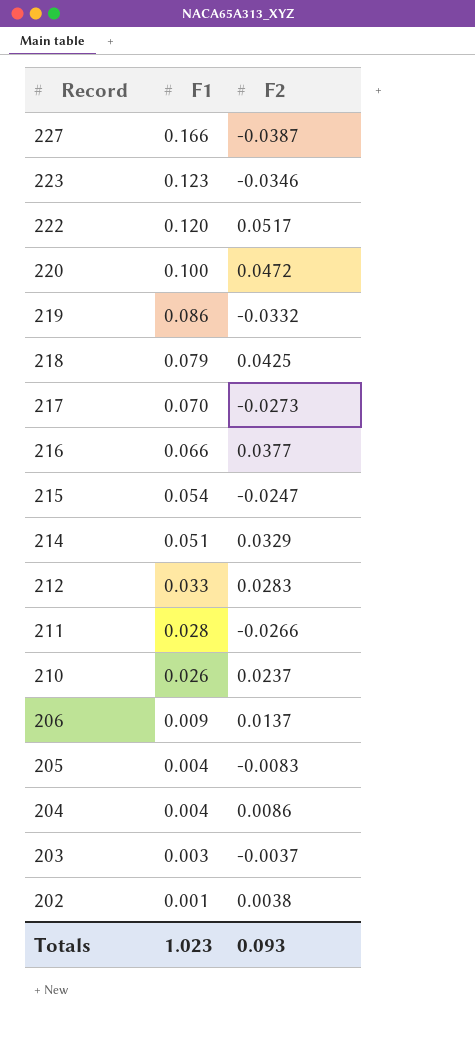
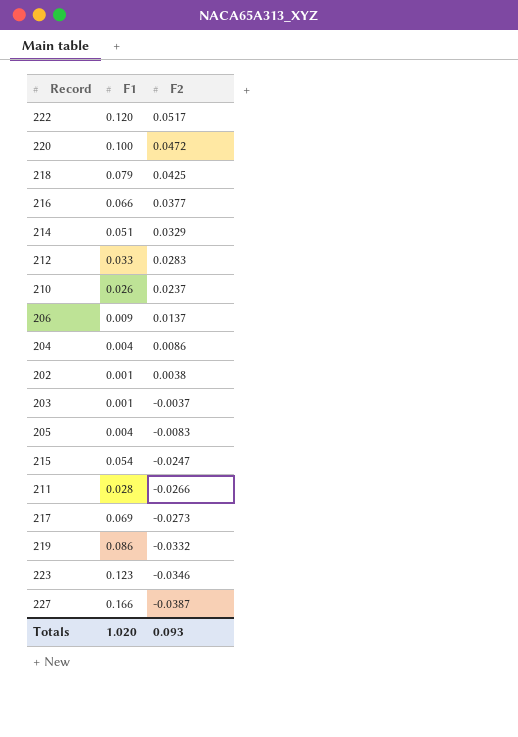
row order: Record descending -> F2 descending
203 | F1: 0.003 -> 0.001
217 | F1: 0.070 -> 0.069
Totals | F1: 1.023 -> 1.020

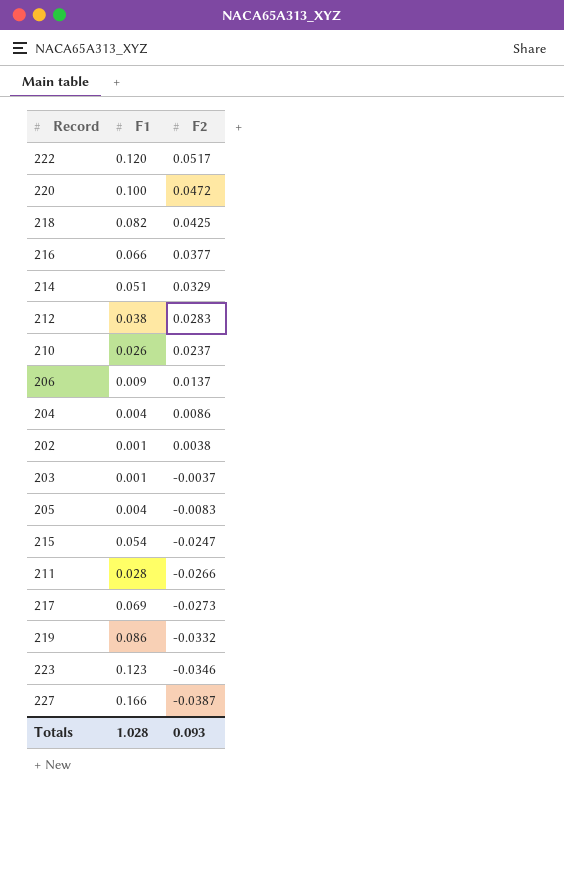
218 | F1: 0.079 -> 0.082
212 | F1: 0.033 -> 0.038
Totals | F1: 1.020 -> 1.028

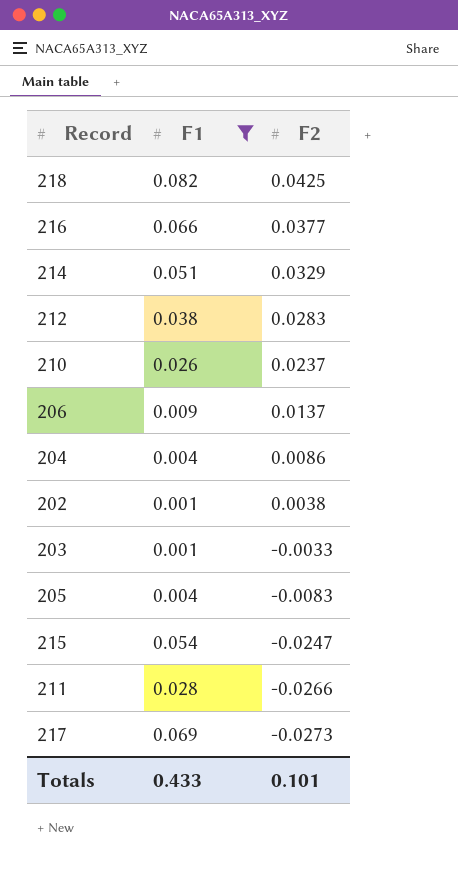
filter: none -> F1 <= 0.082
203 | F2: -0.0037 -> -0.0033
Totals | F1: 1.028 -> 0.433
Totals | F2: 0.093 -> 0.101

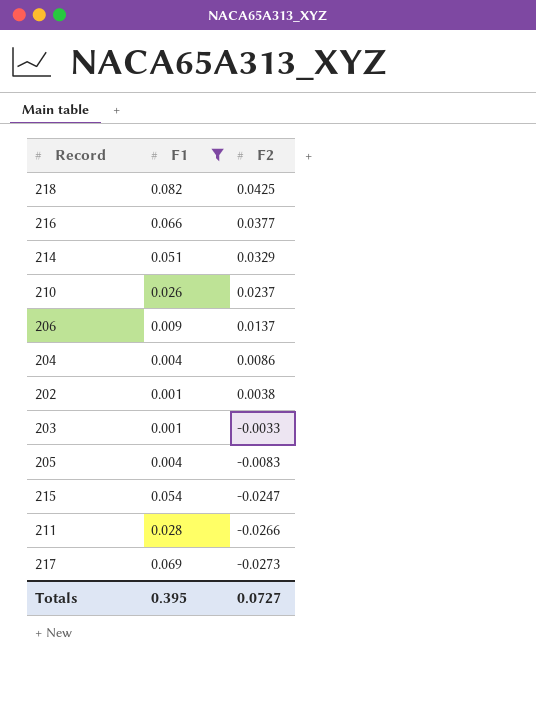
row 212: 0.038 | 0.0283 -> none
Totals | F1: 0.433 -> 0.395
Totals | F2: 0.101 -> 0.0727

